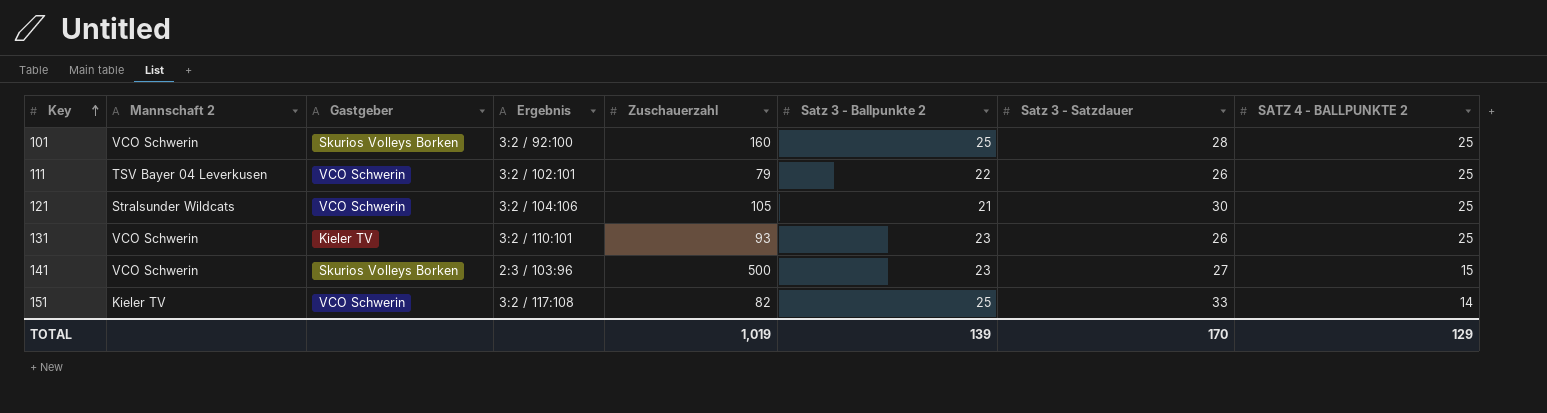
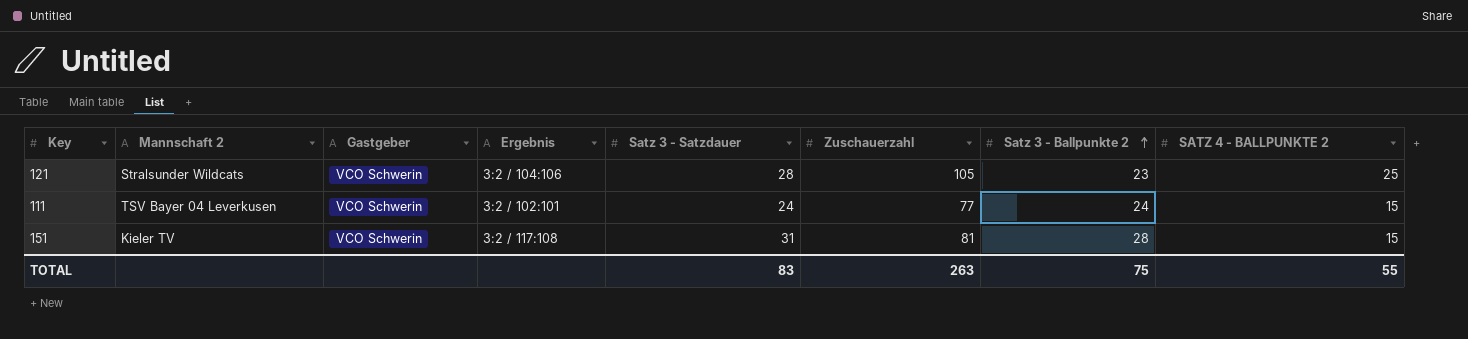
row order: Key ascending -> Satz 3 - Ballpunkte 2 ascending
column Satz 3 - Satzdauer | position: 7 -> 5
row 101: VCO Schwerin | Skurios Volleys Borken | 3:2 / 92:100 | 160 | 25 | 28 | 25 -> none
row 131: VCO Schwerin | Kieler TV | 3:2 / 110:101 | 93 | 23 | 26 | 25 -> none
row 141: VCO Schwerin | Skurios Volleys Borken | 2:3 / 103:96 | 500 | 23 | 27 | 15 -> none
121 | Satz 3 - Satzdauer: 30 -> 28
121 | Satz 3 - Ballpunkte 2: 21 -> 23
111 | Satz 3 - Satzdauer: 26 -> 24
111 | Zuschauerzahl: 79 -> 77
111 | Satz 3 - Ballpunkte 2: 22 -> 24
111 | SATZ 4 - BALLPUNKTE 2: 25 -> 15
151 | Satz 3 - Satzdauer: 33 -> 31
151 | Zuschauerzahl: 82 -> 81
151 | Satz 3 - Ballpunkte 2: 25 -> 28
151 | SATZ 4 - BALLPUNKTE 2: 14 -> 15
TOTAL | Satz 3 - Satzdauer: 170 -> 83
TOTAL | Zuschauerzahl: 1,019 -> 263
TOTAL | Satz 3 - Ballpunkte 2: 139 -> 75
TOTAL | SATZ 4 - BALLPUNKTE 2: 129 -> 55

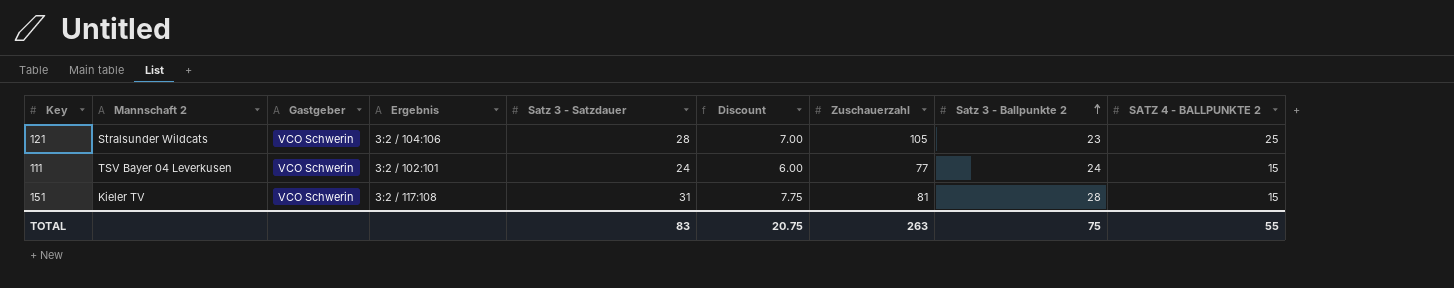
column Discount | formula: none -> [Satz 3 - Satzdauer] * 0.25

